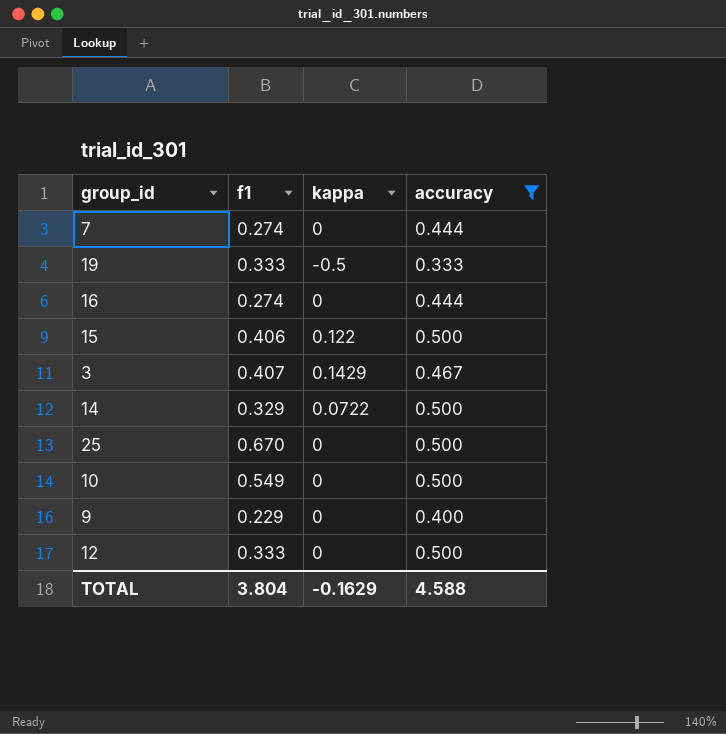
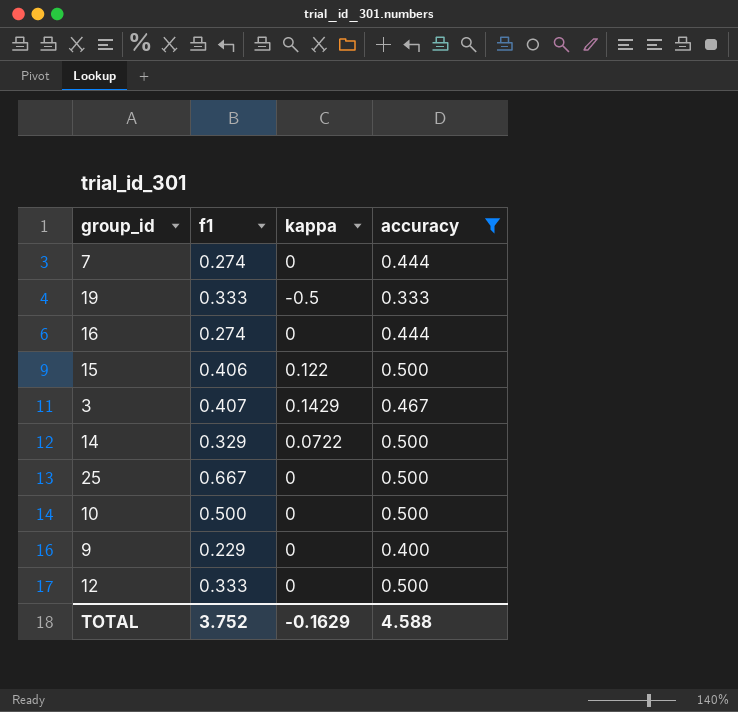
25 | f1: 0.670 -> 0.667
10 | f1: 0.549 -> 0.500
TOTAL | f1: 3.804 -> 3.752

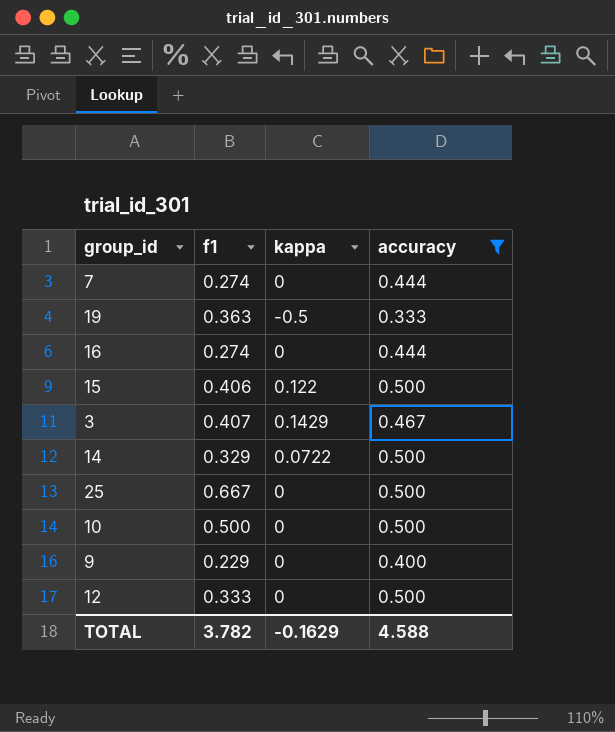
19 | f1: 0.333 -> 0.363
TOTAL | f1: 3.752 -> 3.782

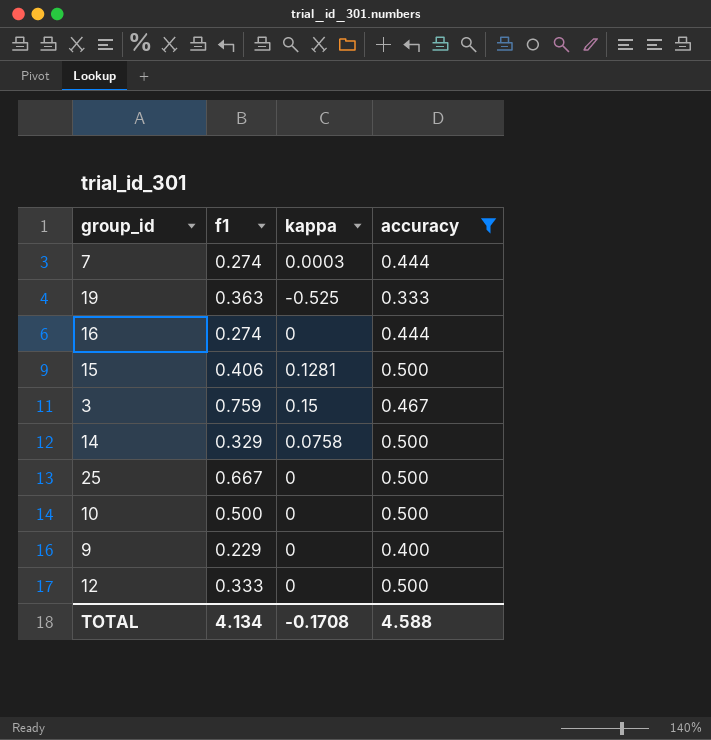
7 | kappa: 0 -> 0.0003
19 | kappa: -0.5 -> -0.525
15 | kappa: 0.122 -> 0.1281
3 | f1: 0.407 -> 0.759
3 | kappa: 0.1429 -> 0.15
14 | kappa: 0.0722 -> 0.0758
TOTAL | f1: 3.782 -> 4.134
TOTAL | kappa: -0.1629 -> -0.1708

